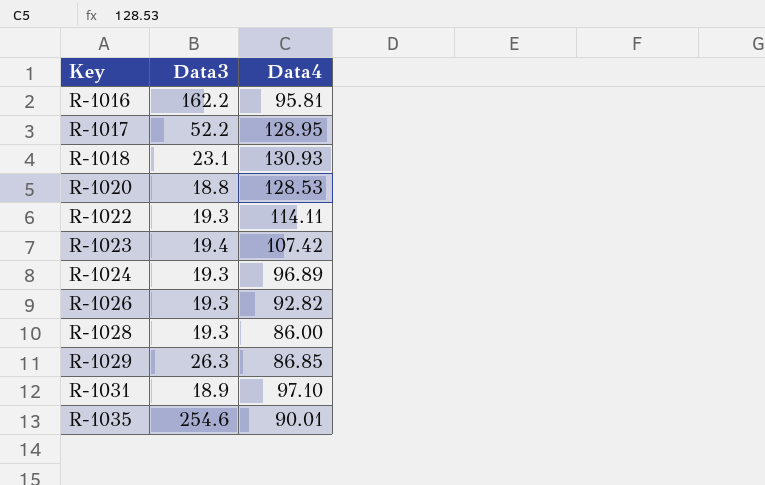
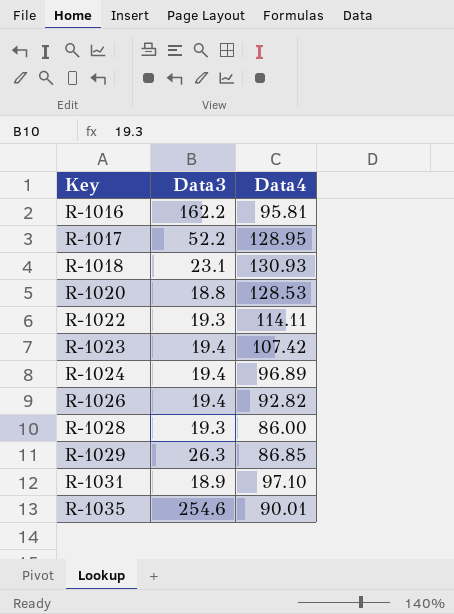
R-1024 | Data3: 19.3 -> 19.4
R-1026 | Data3: 19.3 -> 19.4

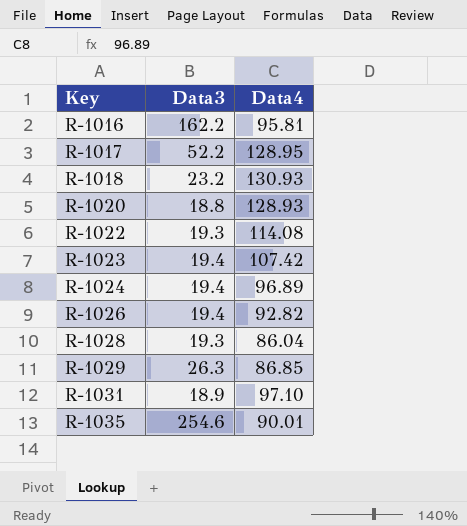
R-1018 | Data3: 23.1 -> 23.2
R-1020 | Data4: 128.53 -> 128.93
R-1022 | Data4: 114.11 -> 114.08
R-1028 | Data4: 86.00 -> 86.04

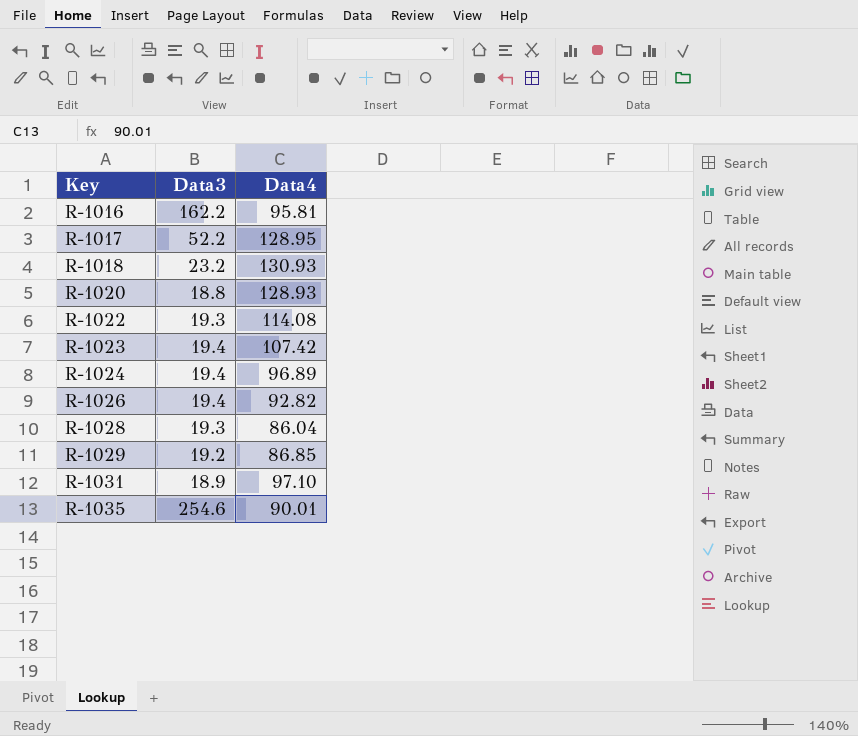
R-1029 | Data3: 26.3 -> 19.2

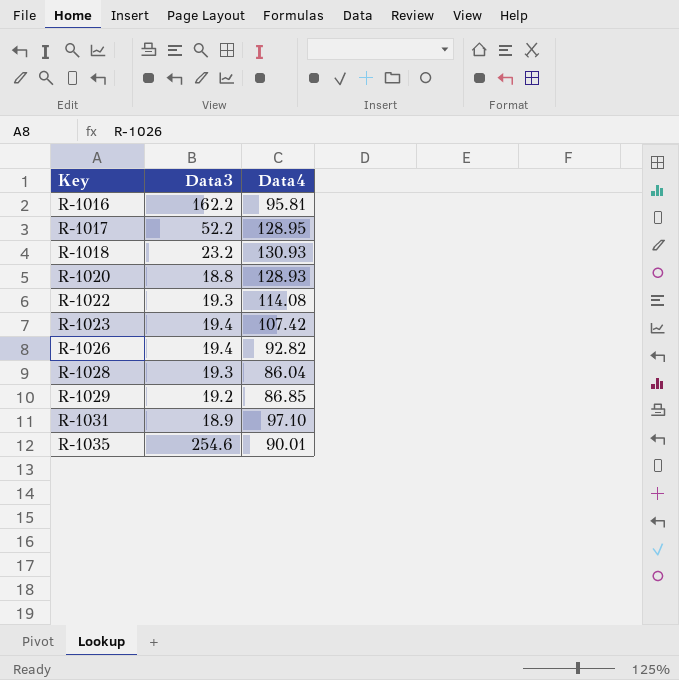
row R-1024: 19.4 | 96.89 -> none

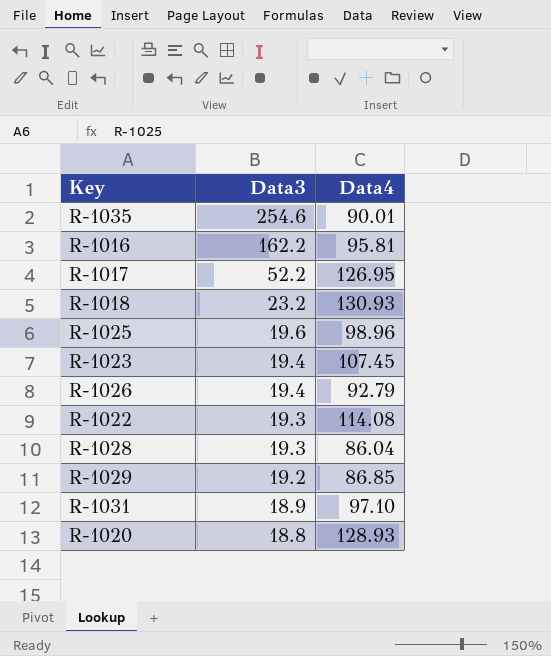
row order: Key ascending -> Data3 descending
R-1017 | Data4: 128.95 -> 126.95
row R-1025: none -> 19.6 | 98.96
R-1023 | Data4: 107.42 -> 107.45
R-1026 | Data4: 92.82 -> 92.79

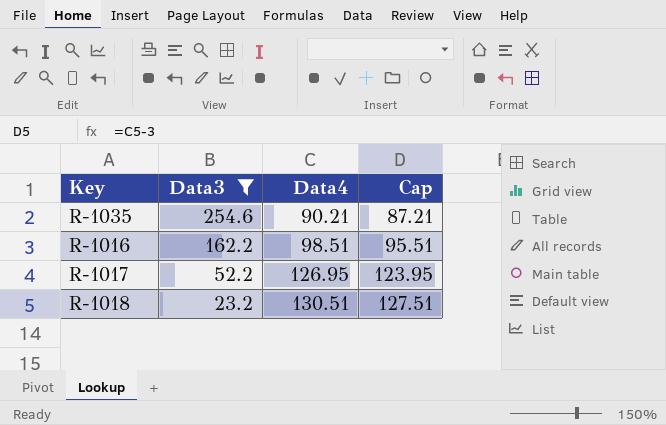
filter: none -> Data3 >= 23.2
column Cap | formula: none -> [Data4] - 3
R-1035 | Data4: 90.01 -> 90.21
R-1016 | Data4: 95.81 -> 98.51
R-1018 | Data4: 130.93 -> 130.51

